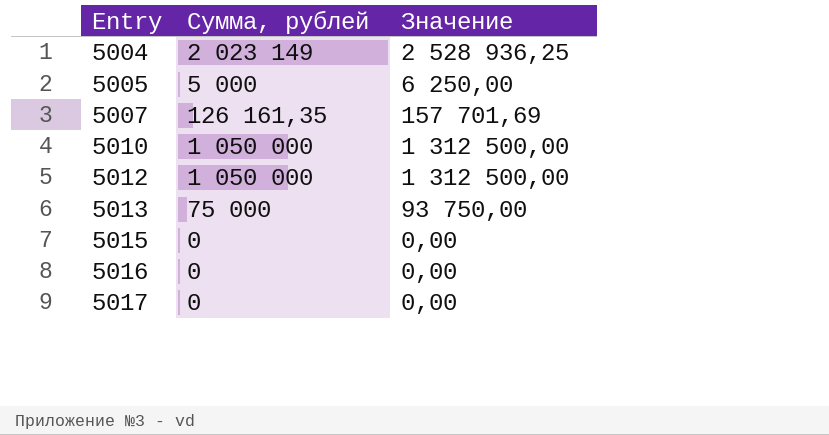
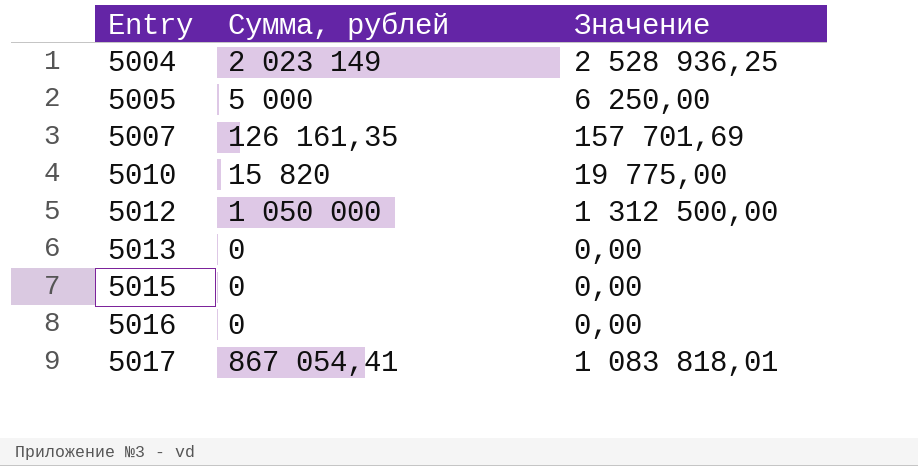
5010 | Сумма, рублей: 1 050 000 -> 15 820
5010 | Значение: 1 312 500,00 -> 19 775,00
5013 | Сумма, рублей: 75 000 -> 0
5013 | Значение: 93 750,00 -> 0,00
5017 | Сумма, рублей: 0 -> 867 054,41
5017 | Значение: 0,00 -> 1 083 818,01

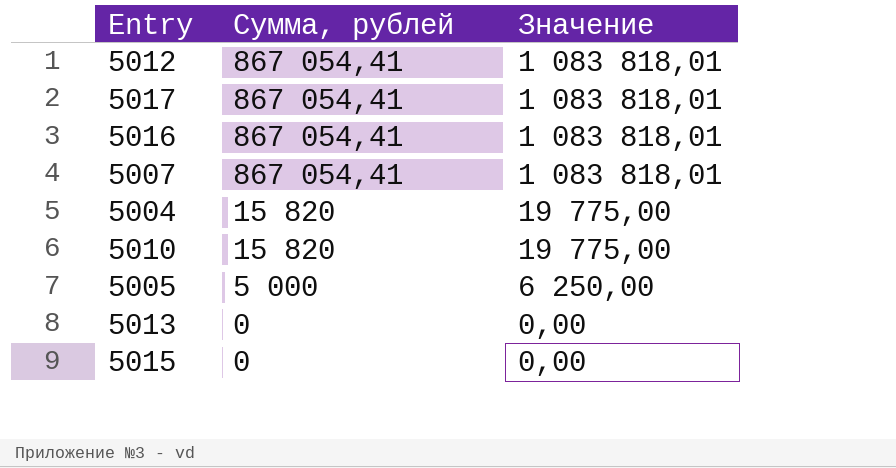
row order: Entry ascending -> Сумма, рублей descending
5012 | Сумма, рублей: 1 050 000 -> 867 054,41
5012 | Значение: 1 312 500,00 -> 1 083 818,01
5016 | Сумма, рублей: 0 -> 867 054,41
5016 | Значение: 0,00 -> 1 083 818,01
5007 | Сумма, рублей: 126 161,35 -> 867 054,41
5007 | Значение: 157 701,69 -> 1 083 818,01
5004 | Сумма, рублей: 2 023 149 -> 15 820
5004 | Значение: 2 528 936,25 -> 19 775,00

